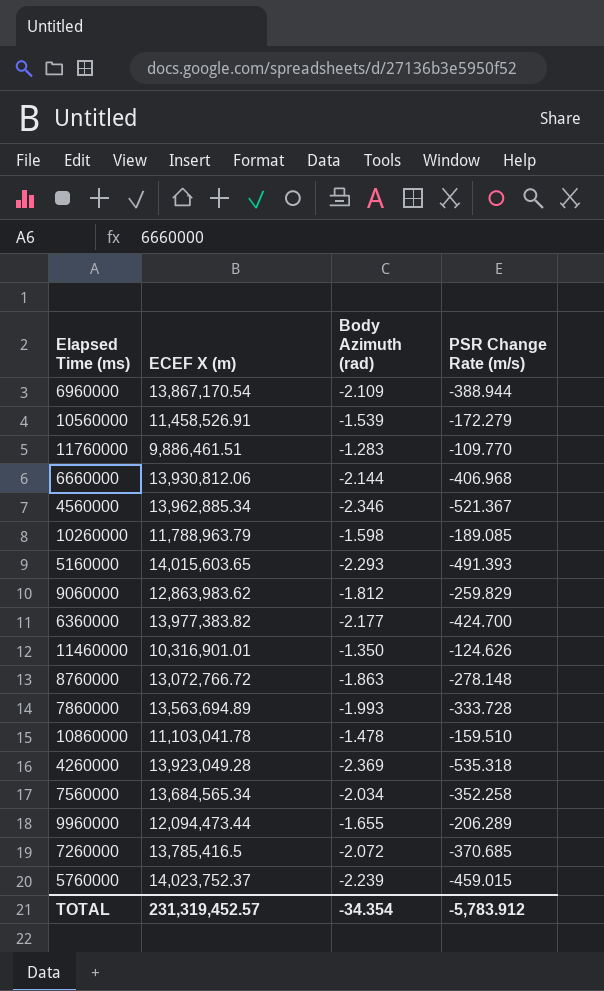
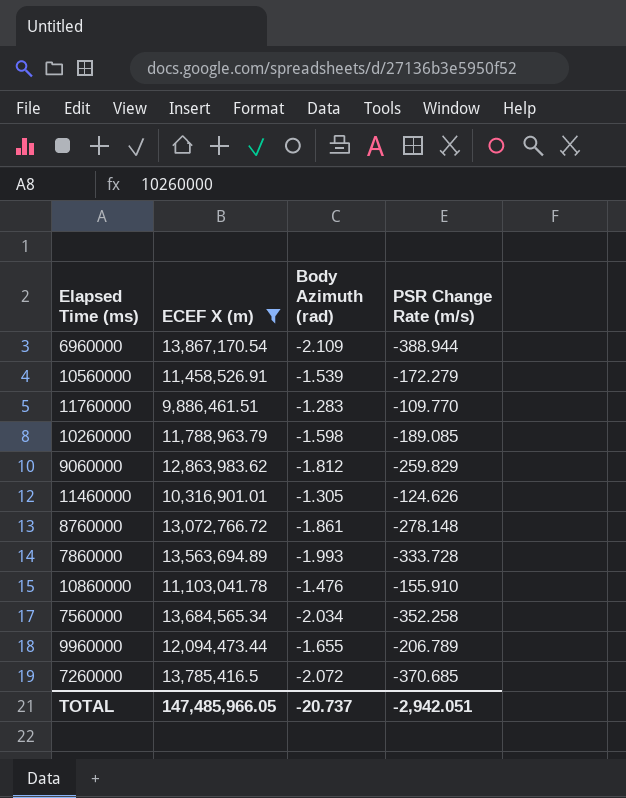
filter: none -> ECEF X (m) <= 13,867,170.54
11460000 | Body Azimuth (rad): -1.350 -> -1.305
8760000 | Body Azimuth (rad): -1.863 -> -1.861
10860000 | Body Azimuth (rad): -1.478 -> -1.476
10860000 | PSR Change Rate (m/s): -159.510 -> -155.910
9960000 | PSR Change Rate (m/s): -206.289 -> -206.789
TOTAL | ECEF X (m): 231,319,452.57 -> 147,485,966.05
TOTAL | Body Azimuth (rad): -34.354 -> -20.737
TOTAL | PSR Change Rate (m/s): -5,783.912 -> -2,942.051

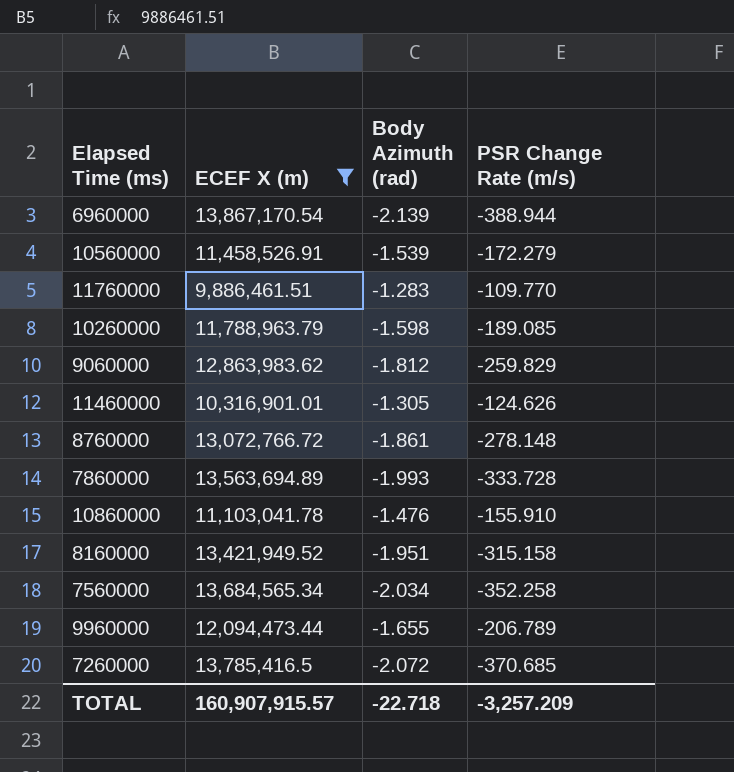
6960000 | Body Azimuth (rad): -2.109 -> -2.139
row 8160000: none -> 13,421,949.52 | -1.951 | -315.158
TOTAL | ECEF X (m): 147,485,966.05 -> 160,907,915.57
TOTAL | Body Azimuth (rad): -20.737 -> -22.718
TOTAL | PSR Change Rate (m/s): -2,942.051 -> -3,257.209

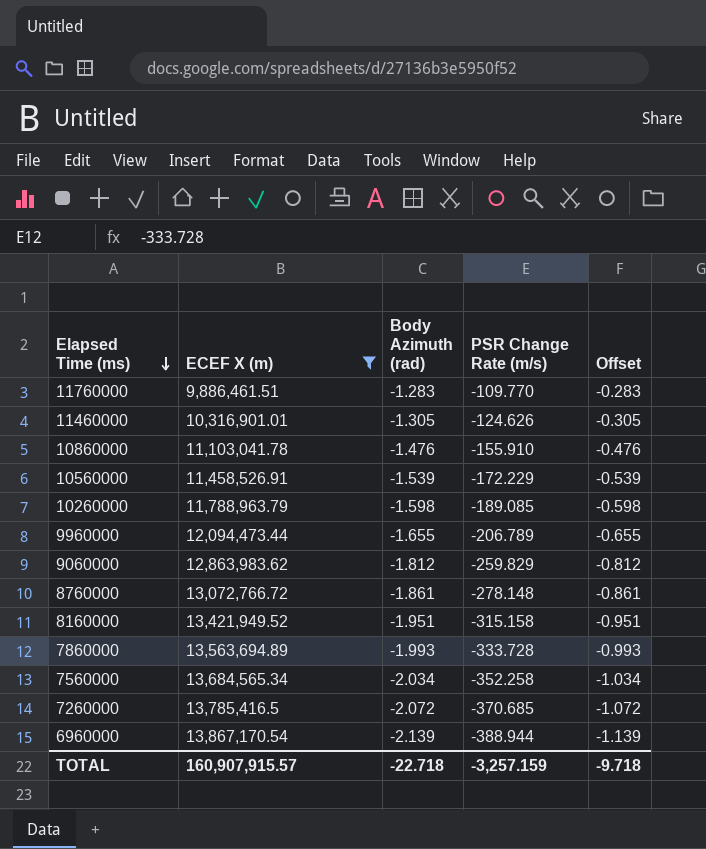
row order: none -> Elapsed Time (ms) descending
column Offset | formula: none -> [Body Azimuth (rad)] + 1
10560000 | PSR Change Rate (m/s): -172.279 -> -172.229
TOTAL | PSR Change Rate (m/s): -3,257.209 -> -3,257.159

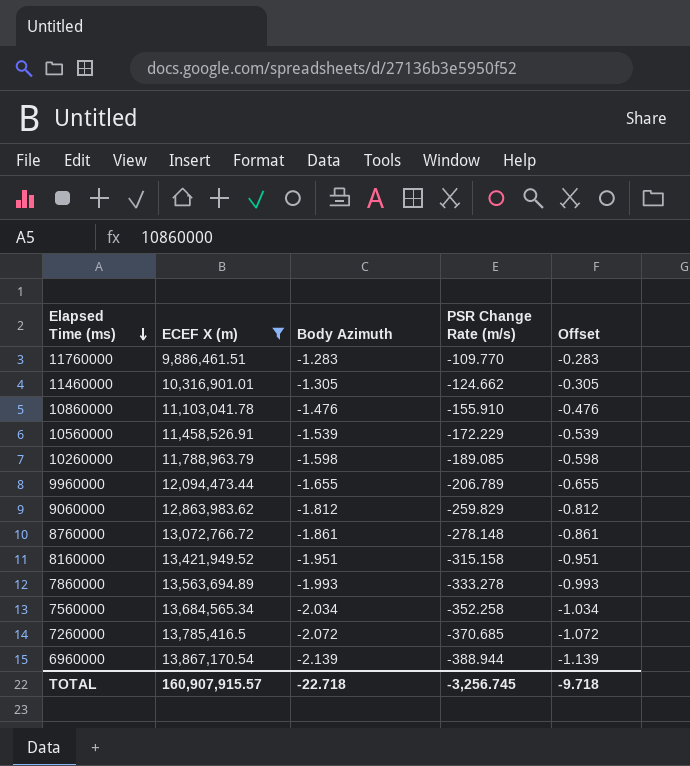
column name: Body Azimuth (rad) -> Body Azimuth
11460000 | PSR Change Rate (m/s): -124.626 -> -124.662
7860000 | PSR Change Rate (m/s): -333.728 -> -333.278
TOTAL | PSR Change Rate (m/s): -3,257.159 -> -3,256.745

